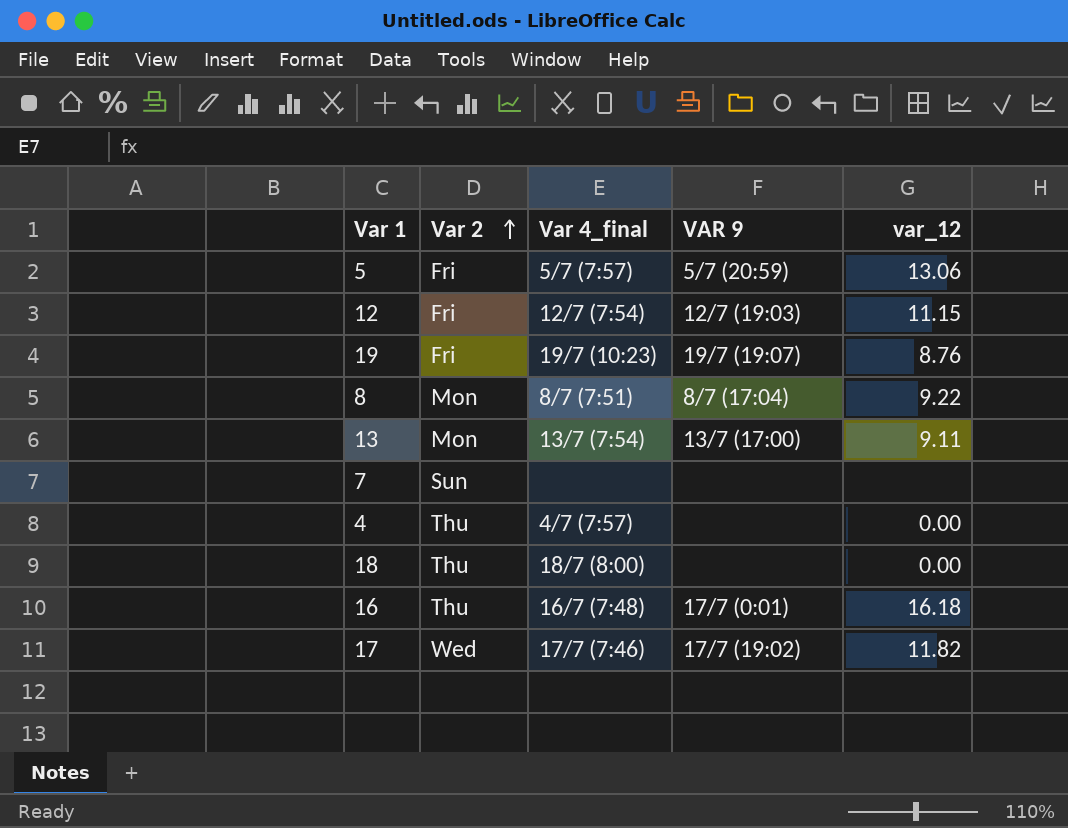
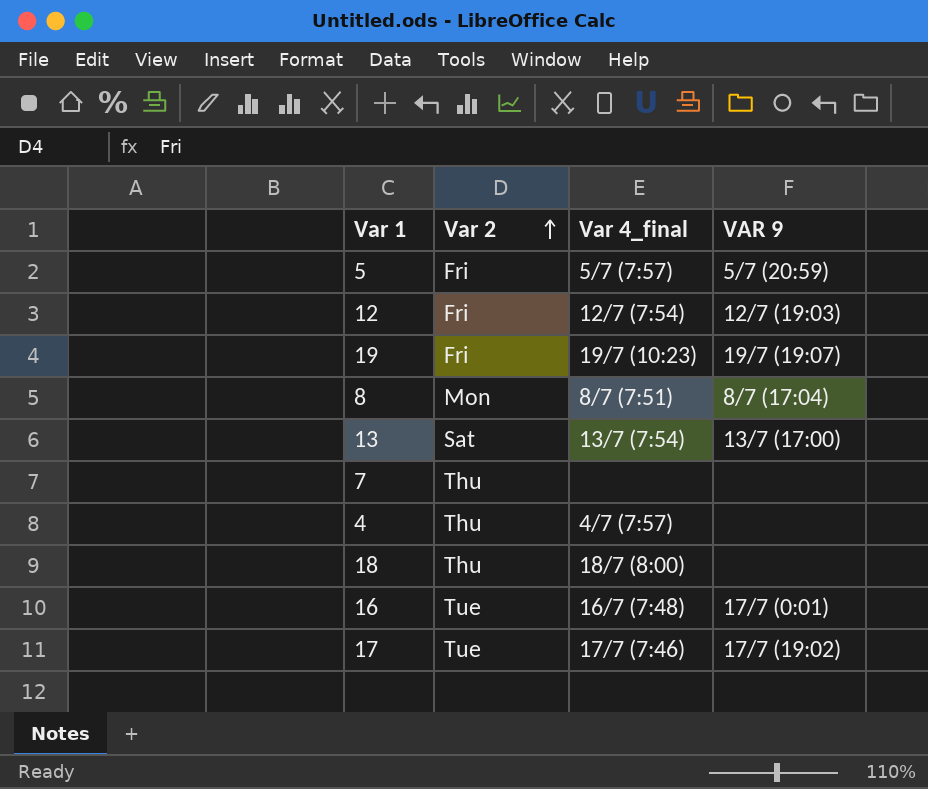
column var_12 | position: 5 -> none
13 | Var 2: Mon -> Sat
7 | Var 2: Sun -> Thu
16 | Var 2: Thu -> Tue
17 | Var 2: Wed -> Tue

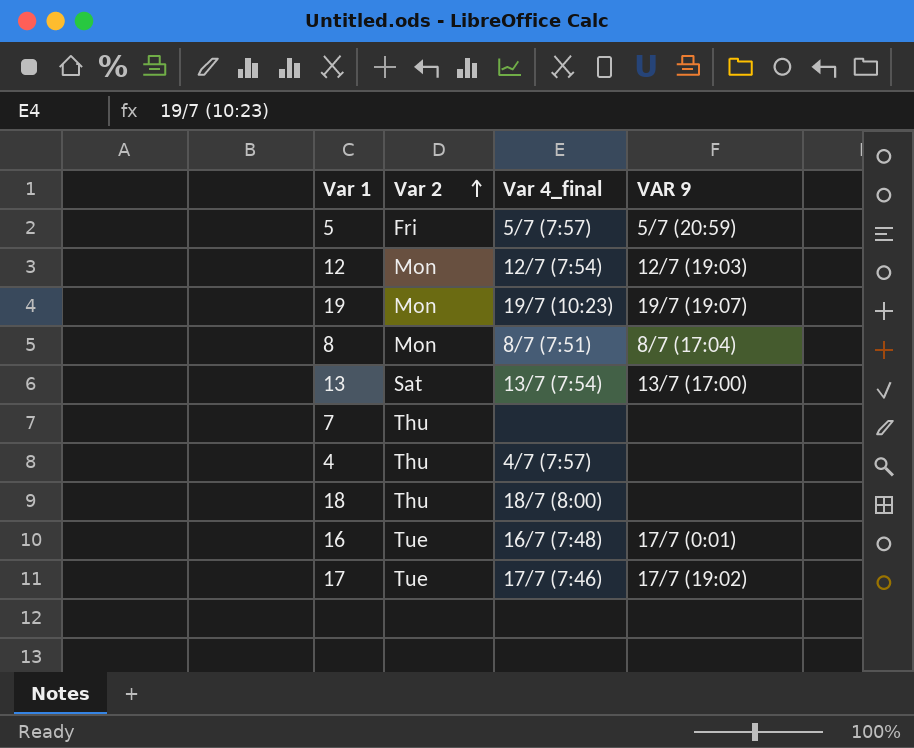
12 | Var 2: Fri -> Mon
19 | Var 2: Fri -> Mon

